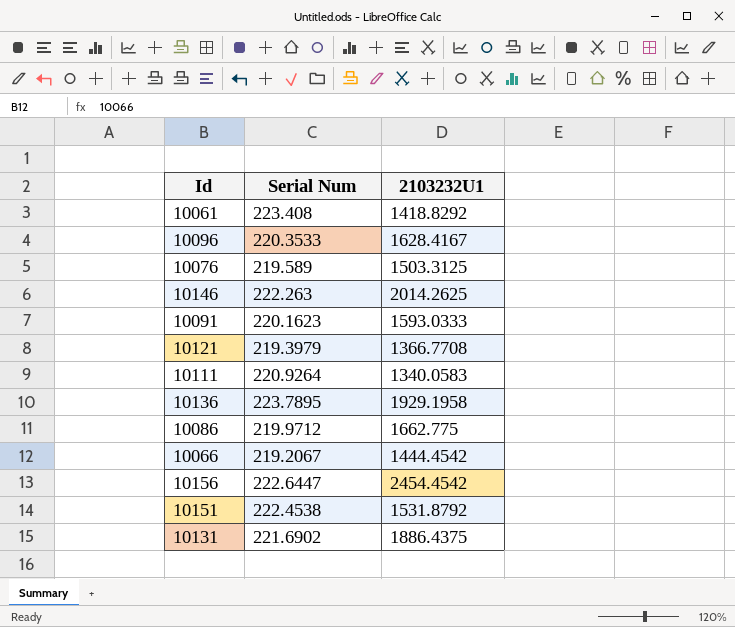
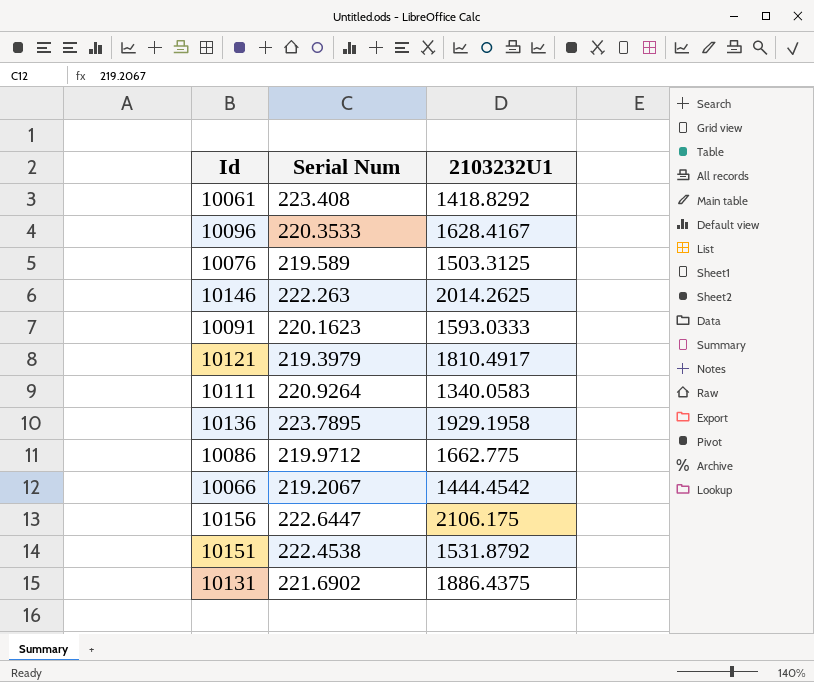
10121 | 2103232U1: 1366.7708 -> 1810.4917
10156 | 2103232U1: 2454.4542 -> 2106.175

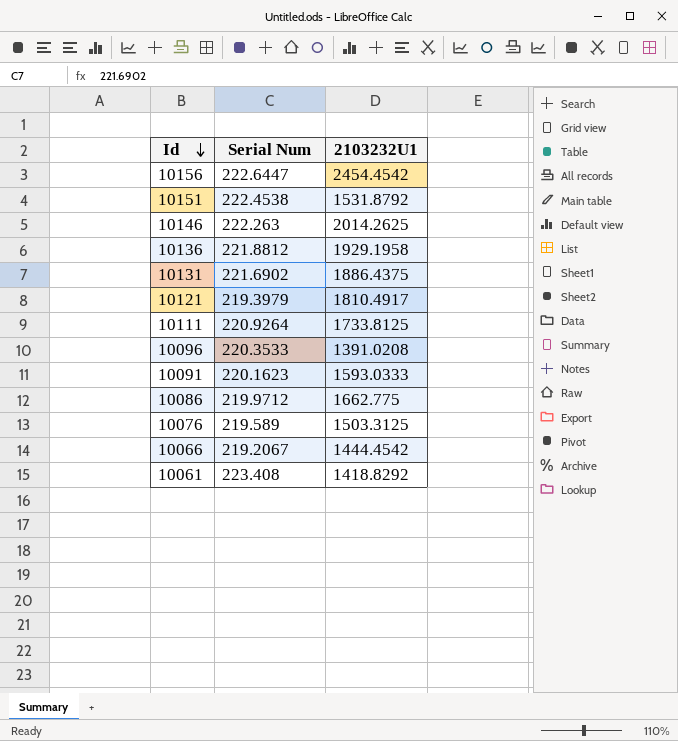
row order: none -> Id descending
10156 | 2103232U1: 2106.175 -> 2454.4542
10136 | Serial Num: 223.7895 -> 221.8812
10111 | 2103232U1: 1340.0583 -> 1733.8125
10096 | 2103232U1: 1628.4167 -> 1391.0208

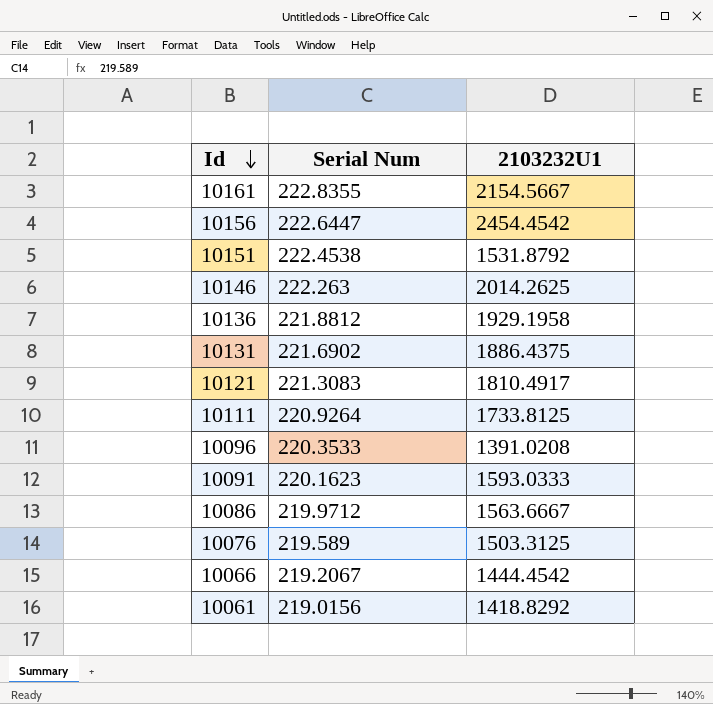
row 10161: none -> 222.8355 | 2154.5667
10121 | Serial Num: 219.3979 -> 221.3083
10086 | 2103232U1: 1662.775 -> 1563.6667
10061 | Serial Num: 223.408 -> 219.0156

